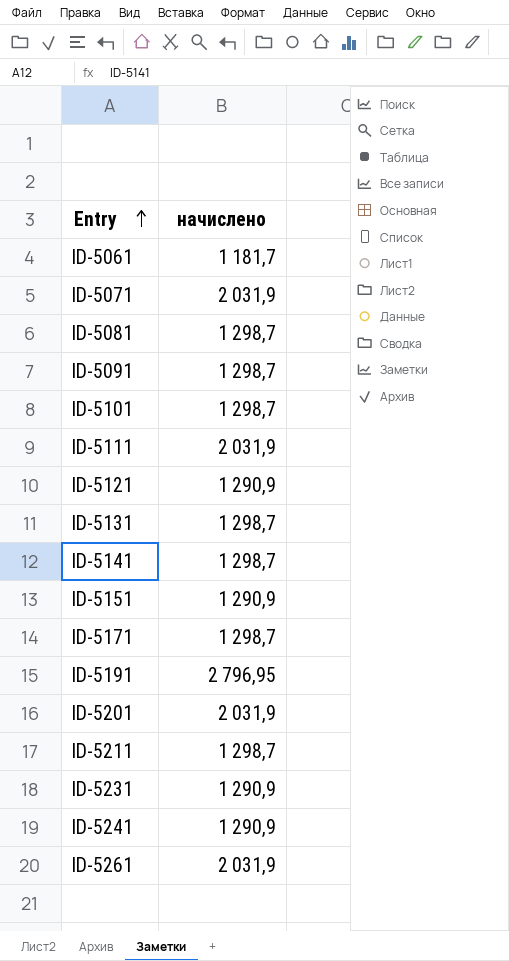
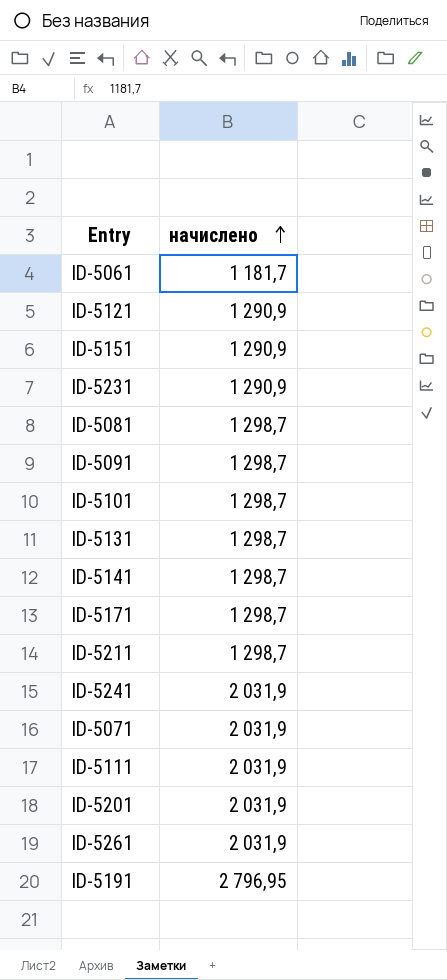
row order: Entry ascending -> начислено ascending
ID-5241 | начислено: 1 290,9 -> 2 031,9

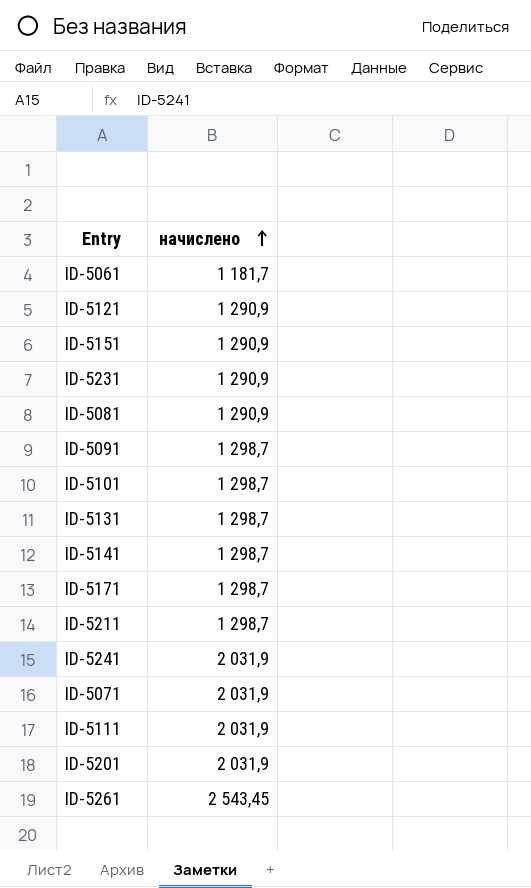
row ID-5191: 2 796,95 -> none
ID-5081 | начислено: 1 298,7 -> 1 290,9
ID-5261 | начислено: 2 031,9 -> 2 543,45

